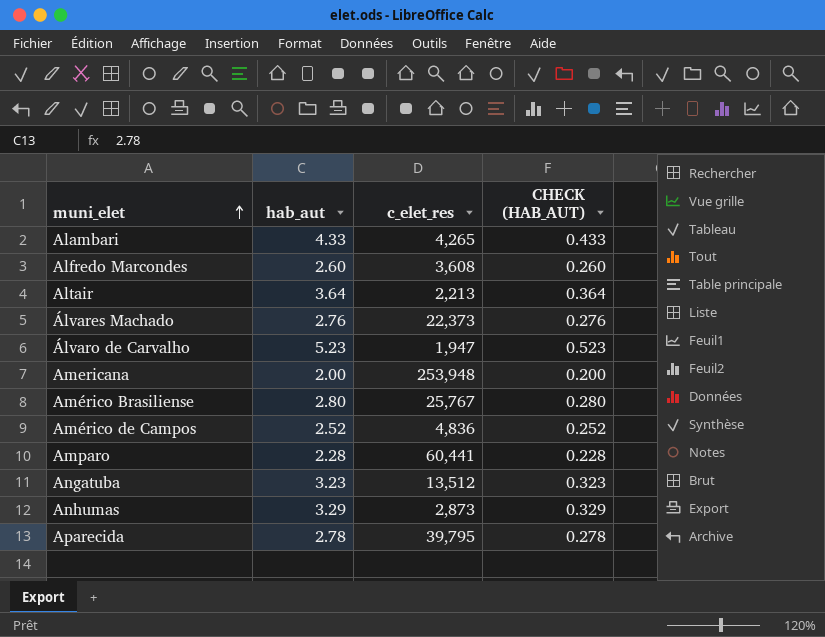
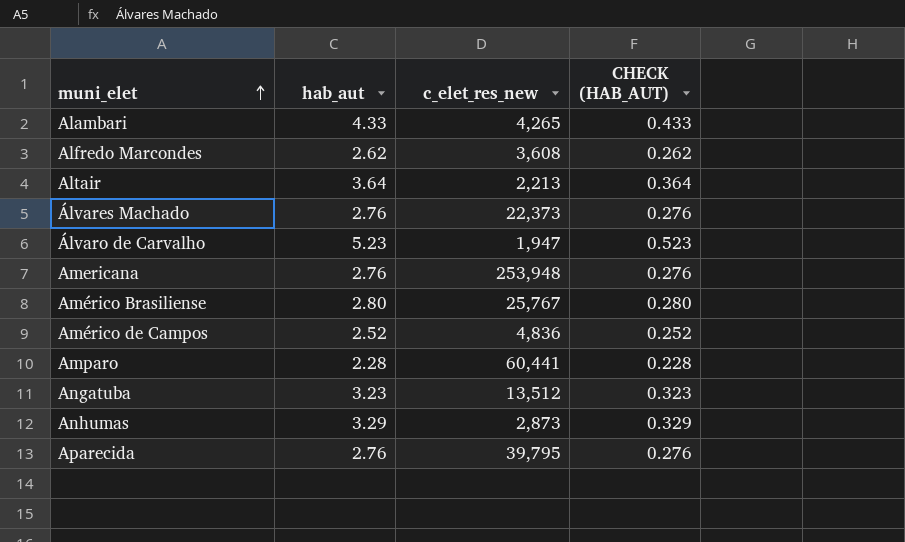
column name: c_elet_res -> c_elet_res_new
Alfredo Marcondes | hab_aut: 2.60 -> 2.62
Alfredo Marcondes | CHECK (HAB_AUT): 0.260 -> 0.262
Americana | hab_aut: 2.00 -> 2.76
Americana | CHECK (HAB_AUT): 0.200 -> 0.276
Aparecida | hab_aut: 2.78 -> 2.76
Aparecida | CHECK (HAB_AUT): 0.278 -> 0.276

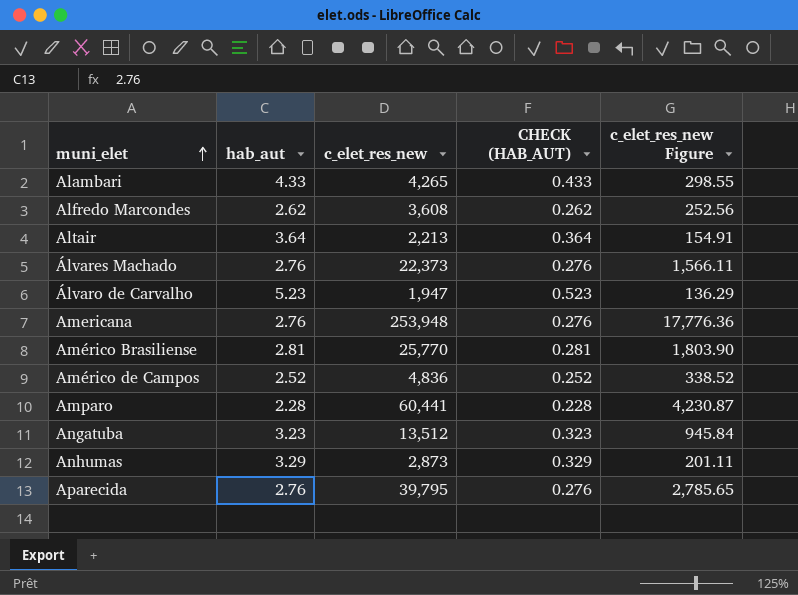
column c_elet_res_new Figure | formula: none -> [c_elet_res_new] * 0.07
Américo Brasiliense | hab_aut: 2.80 -> 2.81
Américo Brasiliense | c_elet_res_new: 25,767 -> 25,770
Américo Brasiliense | CHECK (HAB_AUT): 0.280 -> 0.281

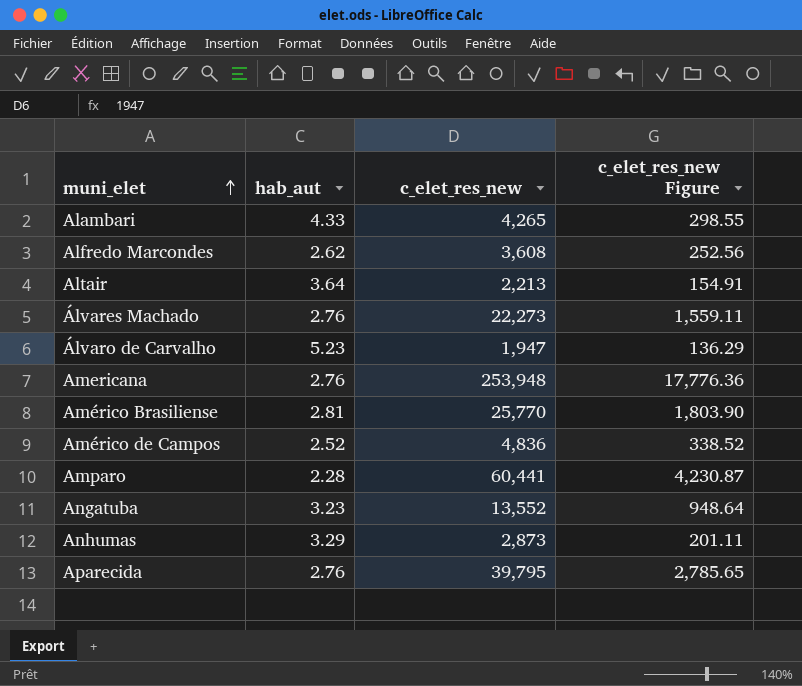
column CHECK (HAB_AUT) | formula: [hab_aut] * 0.1 -> none
Álvares Machado | c_elet_res_new: 22,373 -> 22,273
Álvares Machado | c_elet_res_new Figure: 1,566.11 -> 1,559.11
Angatuba | c_elet_res_new: 13,512 -> 13,552
Angatuba | c_elet_res_new Figure: 945.84 -> 948.64

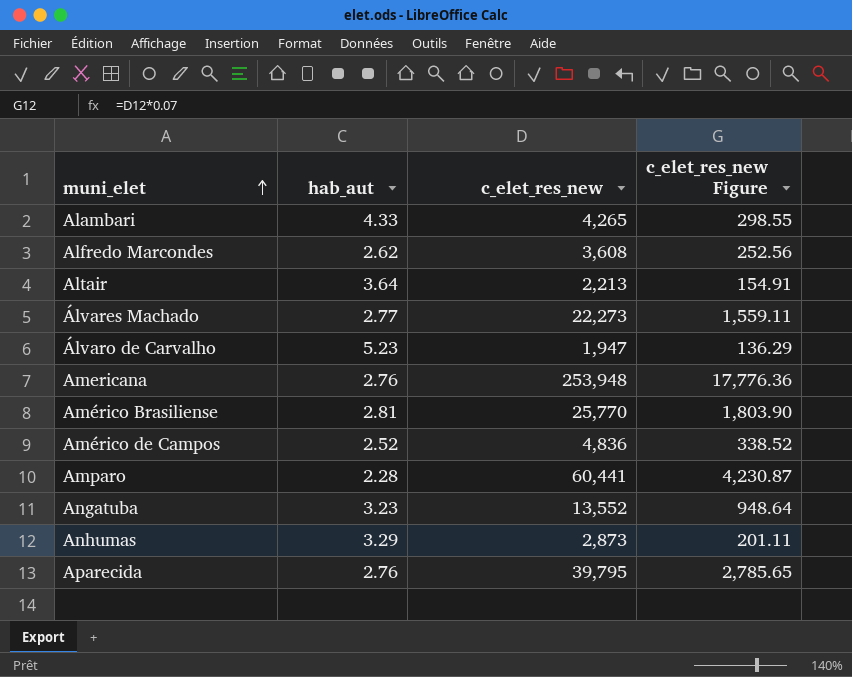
Álvares Machado | hab_aut: 2.76 -> 2.77

